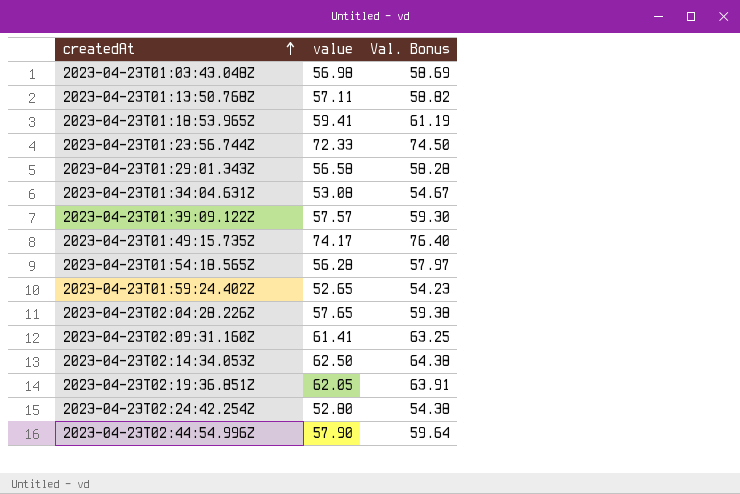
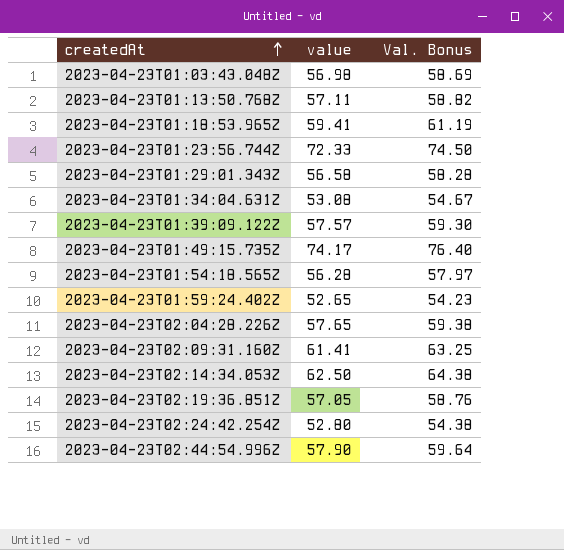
2023-04-23T02:19:36.851Z | value: 62.05 -> 57.05
2023-04-23T02:19:36.851Z | Val. Bonus: 63.91 -> 58.76

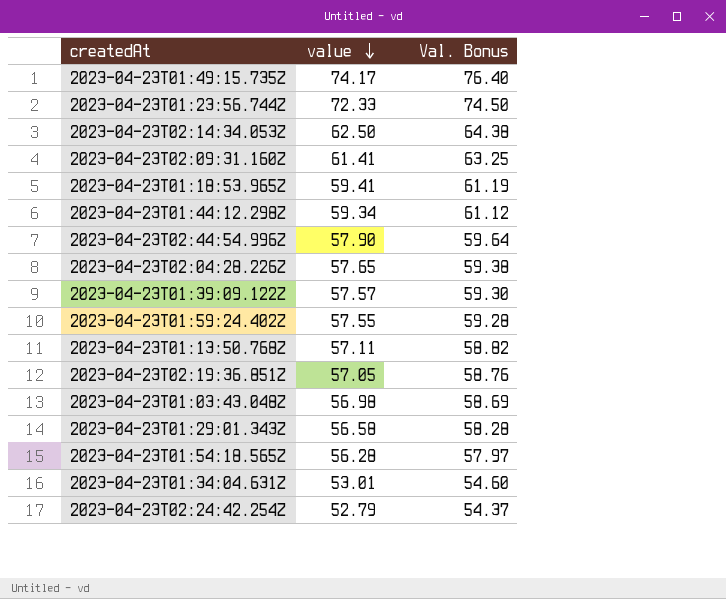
row order: createdAt ascending -> value descending
row 2023-04-23T01:44:12.298Z: none -> 59.34 | 61.12
2023-04-23T01:59:24.402Z | value: 52.65 -> 57.55
2023-04-23T01:59:24.402Z | Val. Bonus: 54.23 -> 59.28
2023-04-23T01:34:04.631Z | value: 53.08 -> 53.01
2023-04-23T01:34:04.631Z | Val. Bonus: 54.67 -> 54.60
2023-04-23T02:24:42.254Z | value: 52.80 -> 52.79
2023-04-23T02:24:42.254Z | Val. Bonus: 54.38 -> 54.37

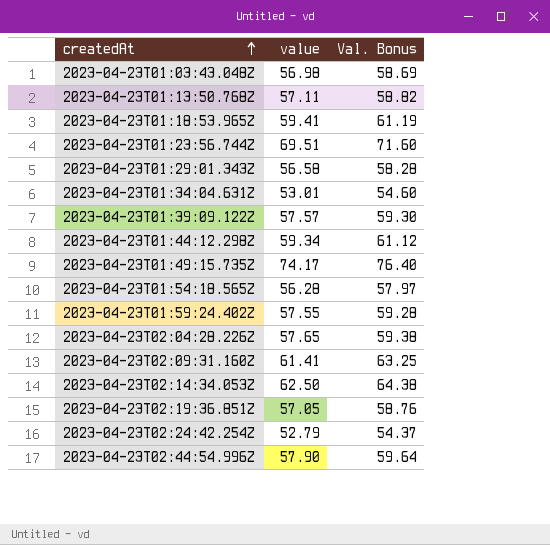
row order: value descending -> createdAt ascending
2023-04-23T01:23:56.744Z | value: 72.33 -> 69.51
2023-04-23T01:23:56.744Z | Val. Bonus: 74.50 -> 71.60

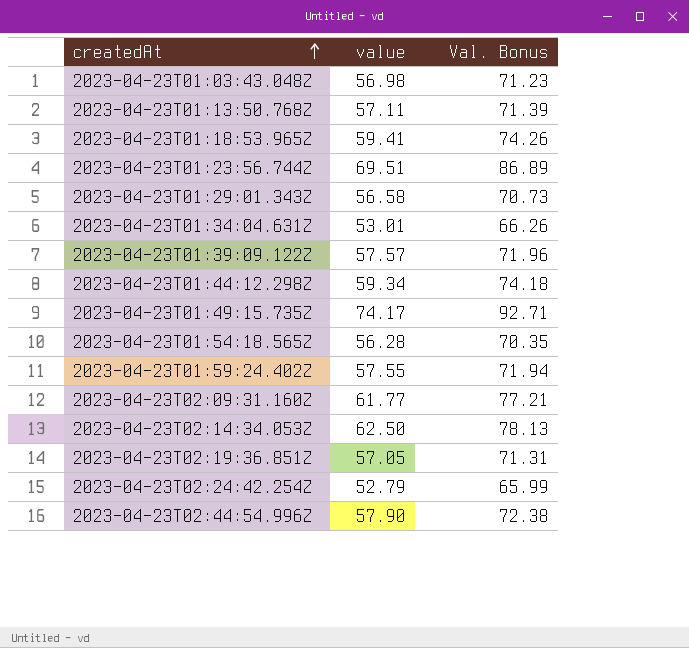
column Val. Bonus | formula: [value] * 1.03 -> [value] * 1.25
row 2023-04-23T02:04:28.226Z: 57.65 | 59.38 -> none
2023-04-23T02:09:31.160Z | value: 61.41 -> 61.77

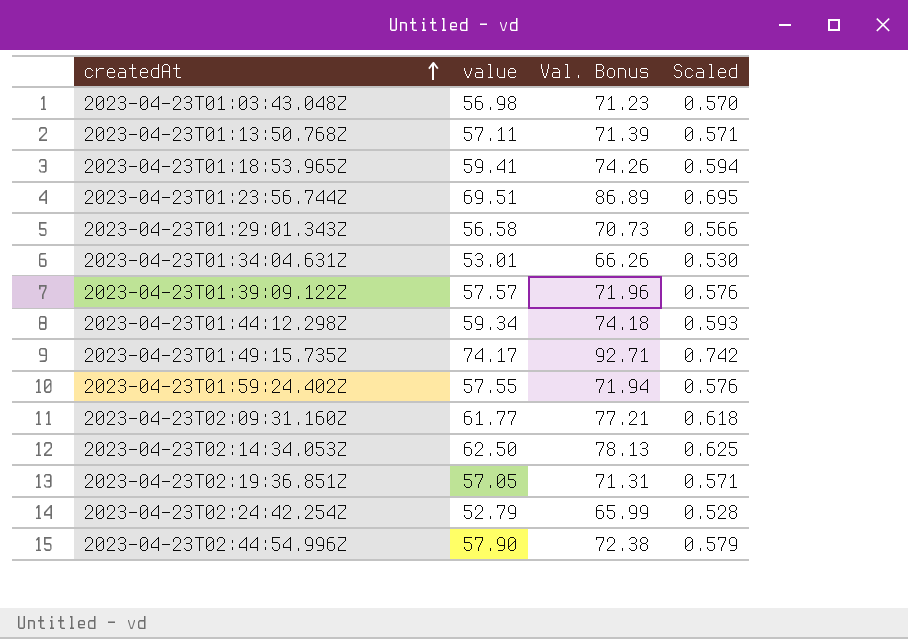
column Scaled | formula: none -> [value] * 0.01
row 2023-04-23T01:54:18.565Z: 56.28 | 70.35 -> none

